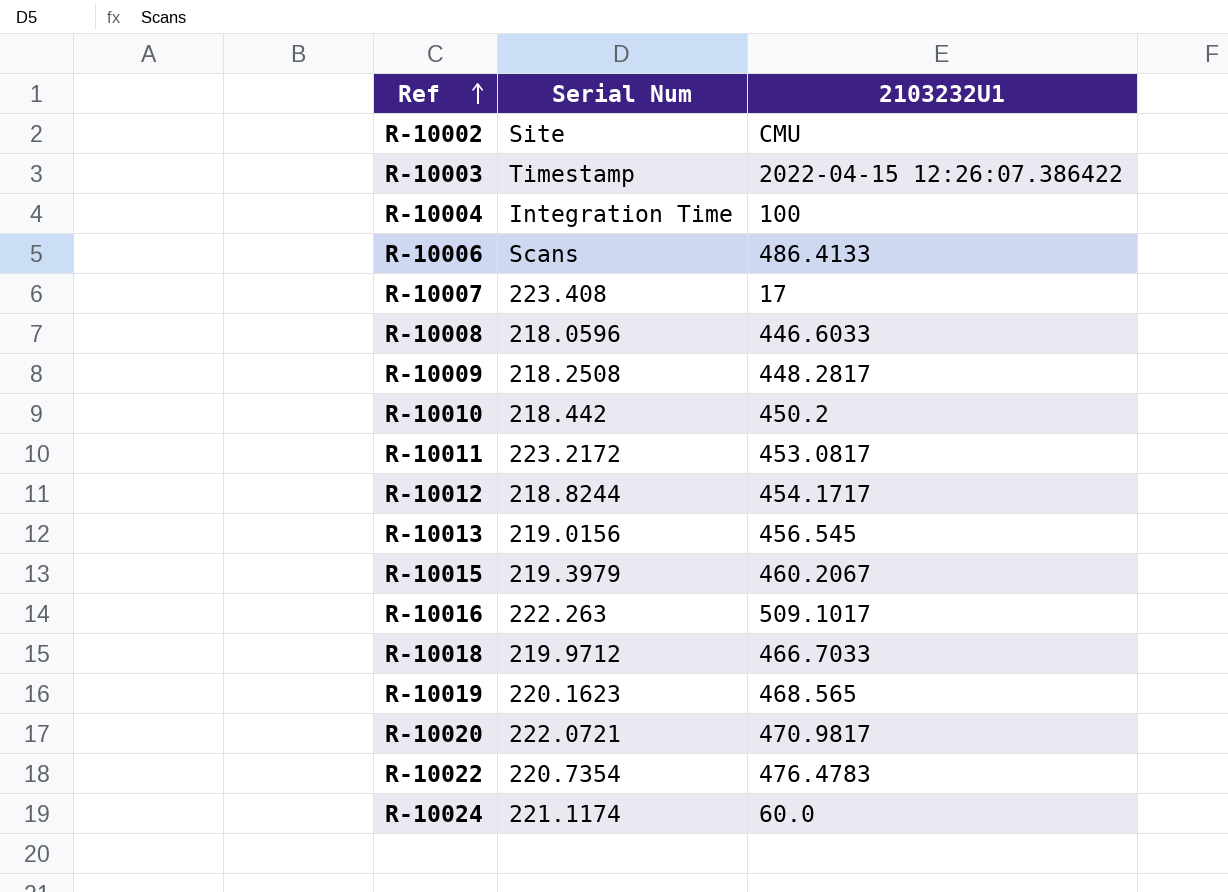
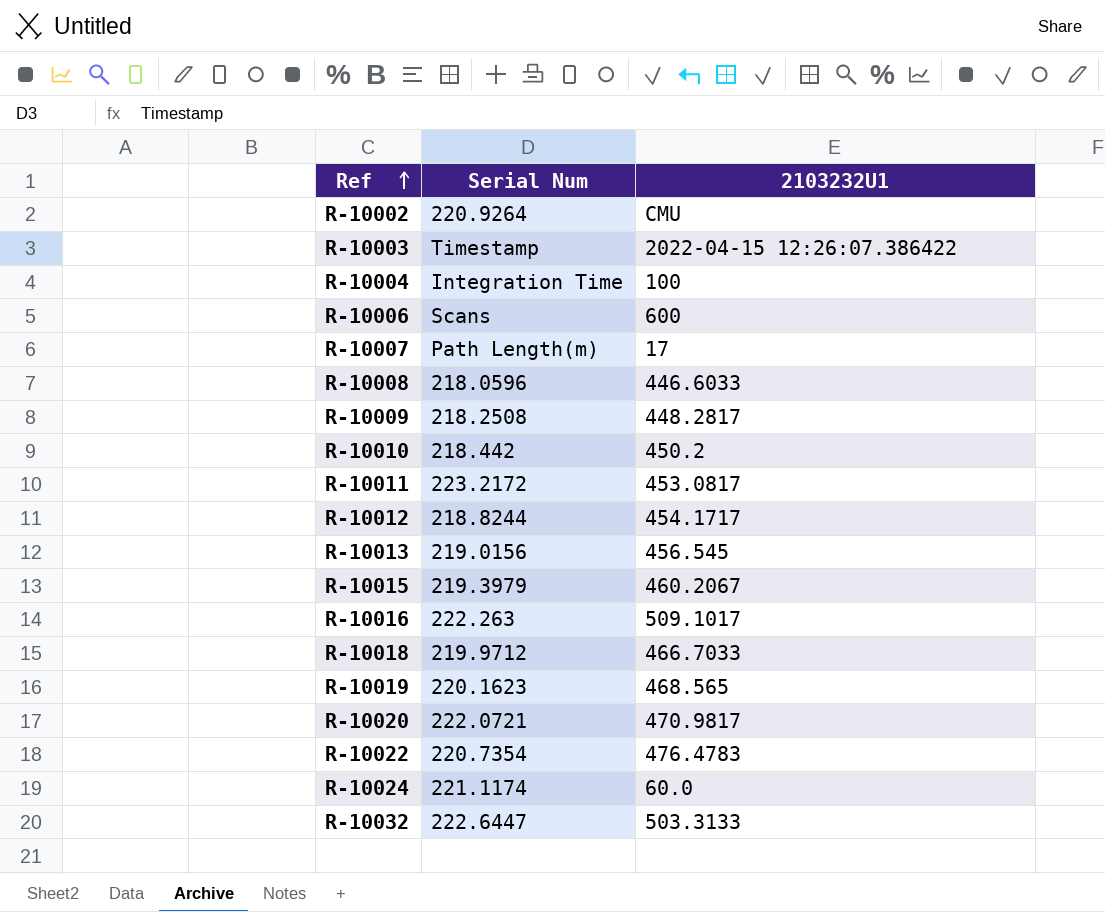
R-10002 | Serial Num: Site -> 220.9264
R-10006 | 2103232U1: 486.4133 -> 600
R-10007 | Serial Num: 223.408 -> Path Length(m)
row R-10032: none -> 222.6447 | 503.3133

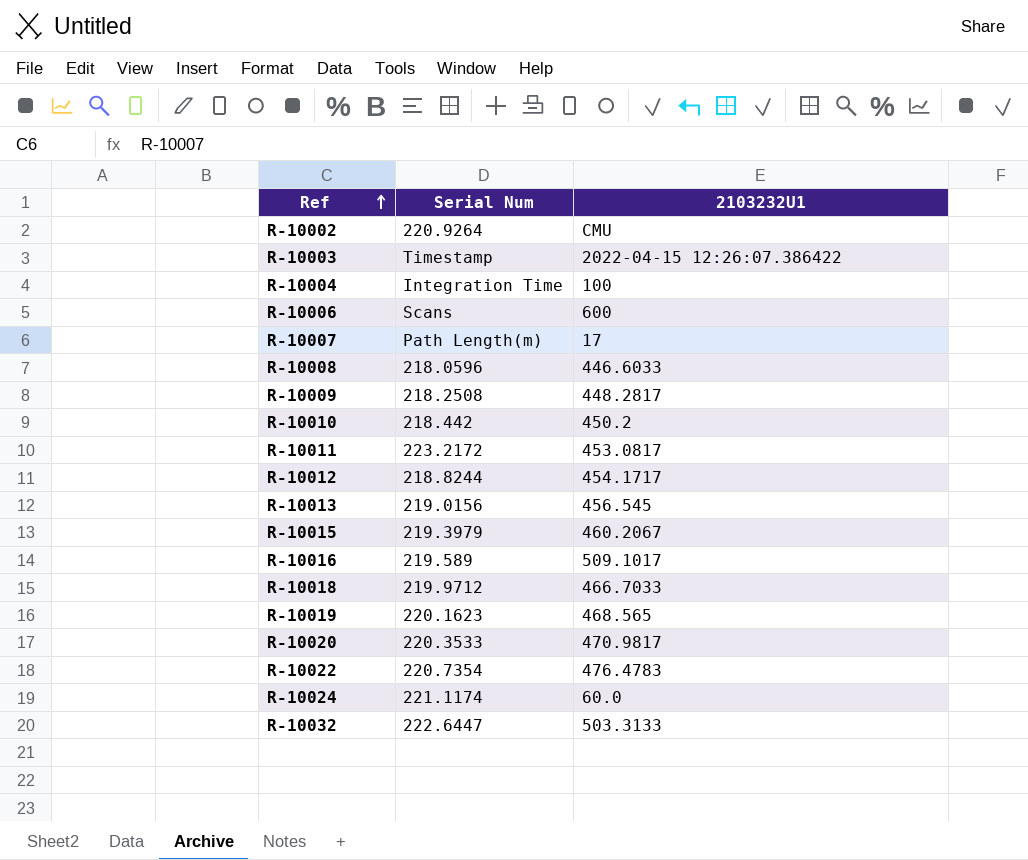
R-10016 | Serial Num: 222.263 -> 219.589
R-10020 | Serial Num: 222.0721 -> 220.3533

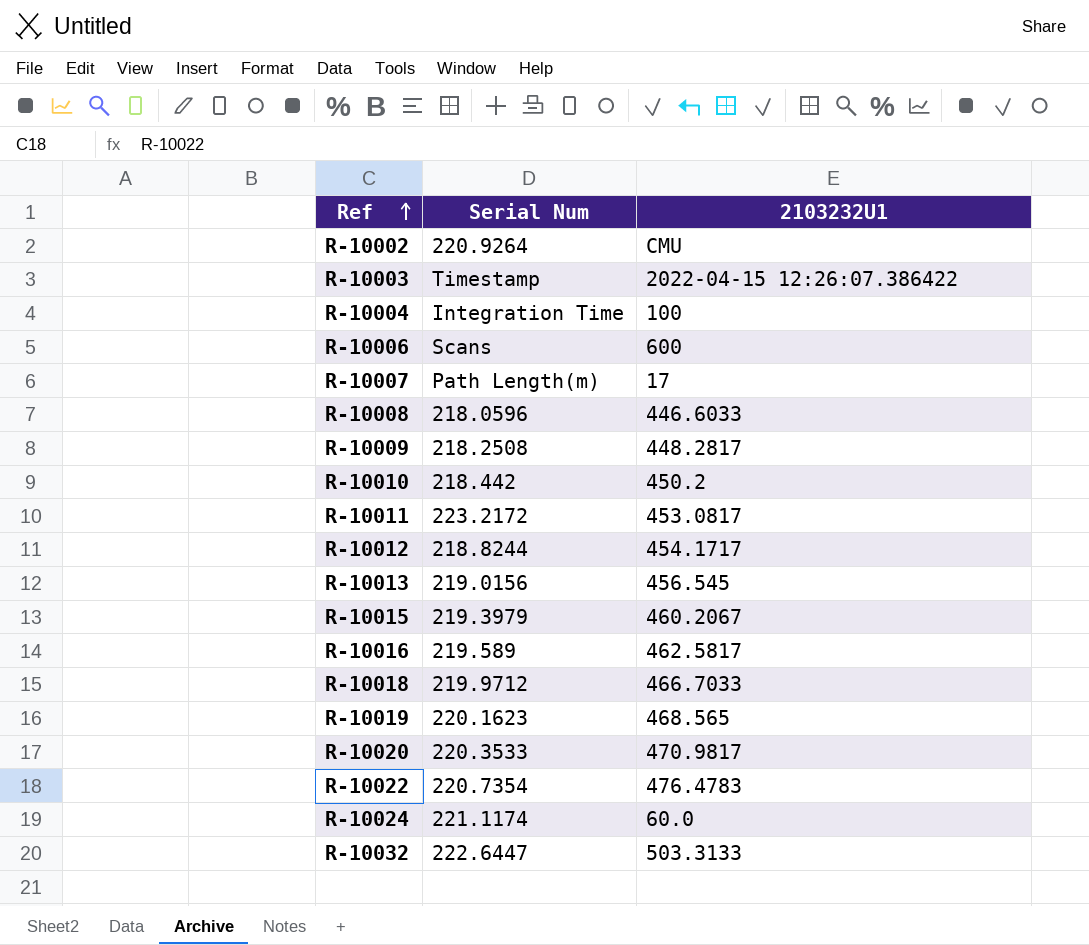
R-10016 | 2103232U1: 509.1017 -> 462.5817

